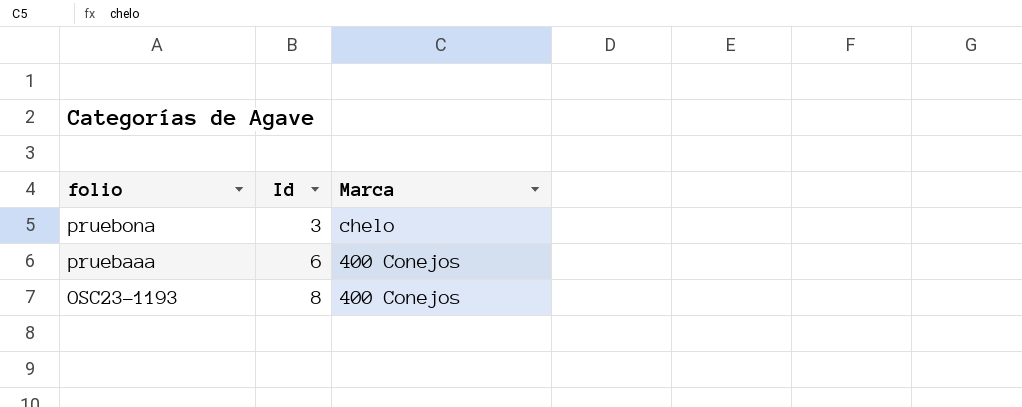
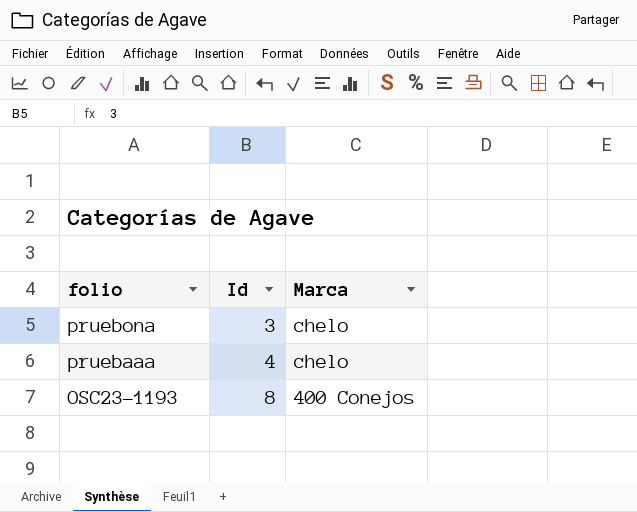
pruebaaa | Id: 6 -> 4
pruebaaa | Marca: 400 Conejos -> chelo

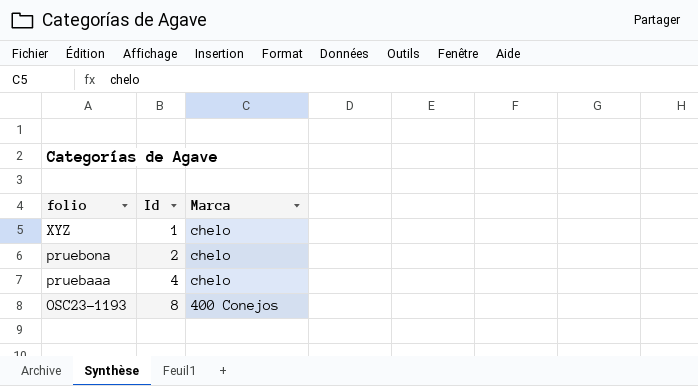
row XYZ: none -> 1 | chelo
pruebona | Id: 3 -> 2

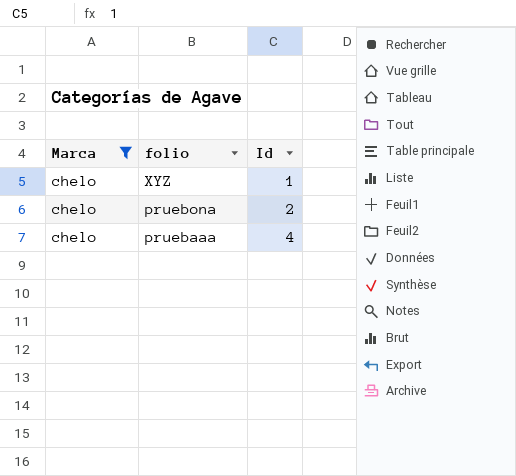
filter: none -> Marca = chelo
column Marca | position: 3 -> 1

